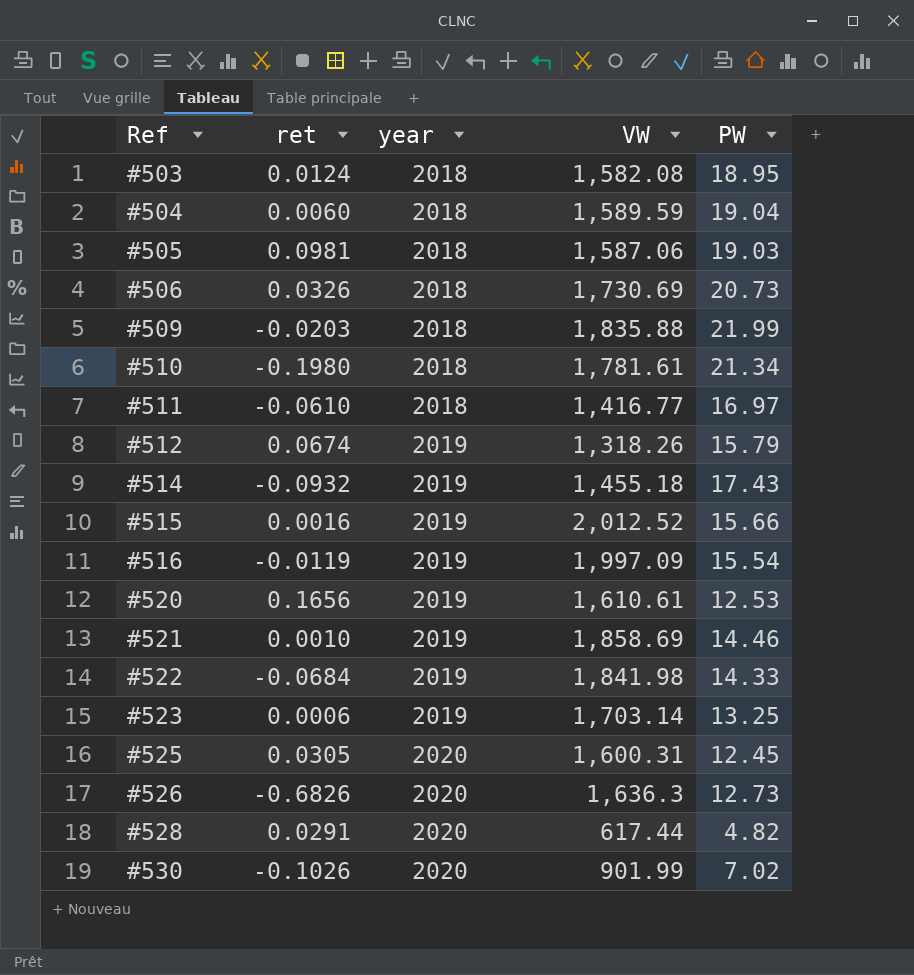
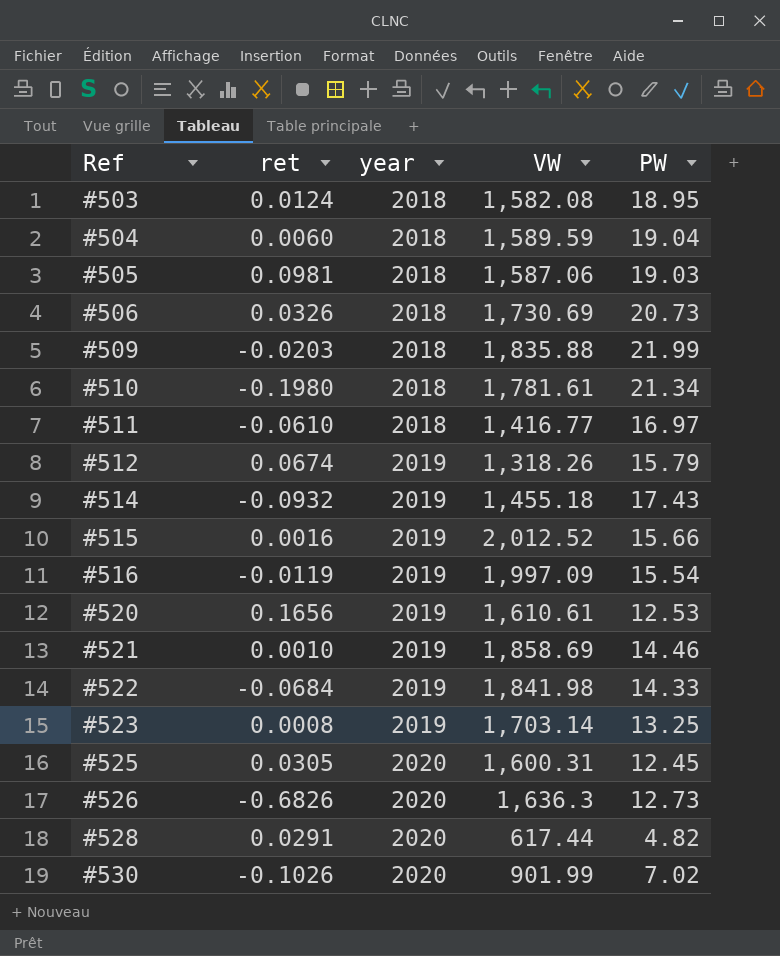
#523 | ret: 0.0006 -> 0.0008

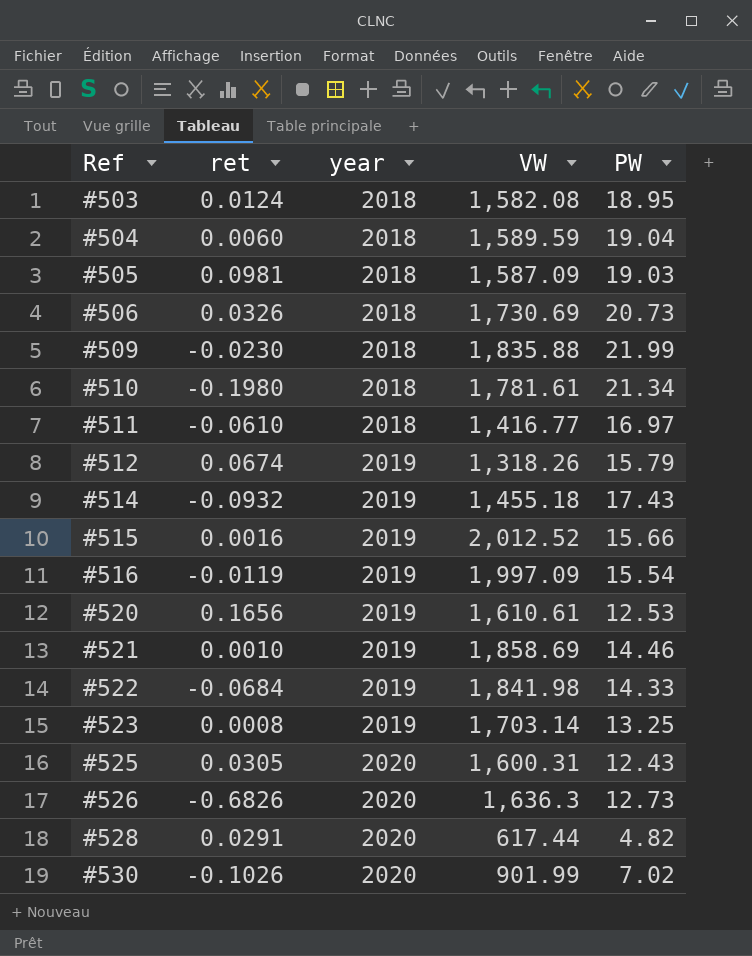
#505 | VW: 1,587.06 -> 1,587.09
#509 | ret: -0.0203 -> -0.0230
#525 | PW: 12.45 -> 12.43

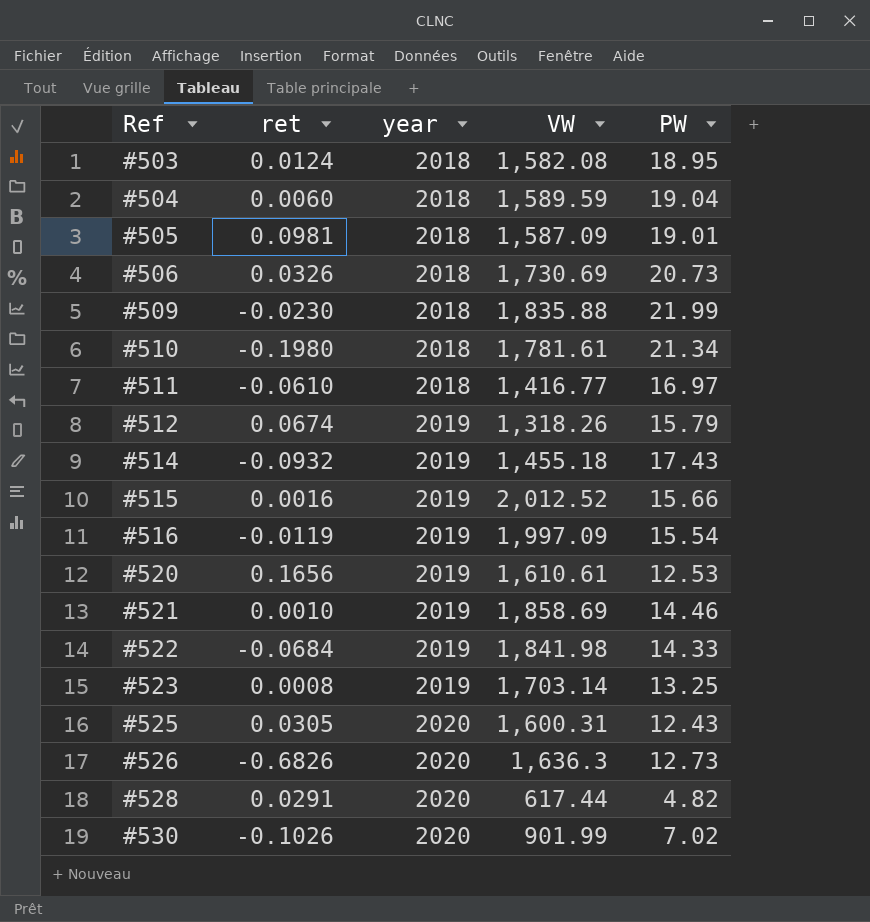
#505 | PW: 19.03 -> 19.01

